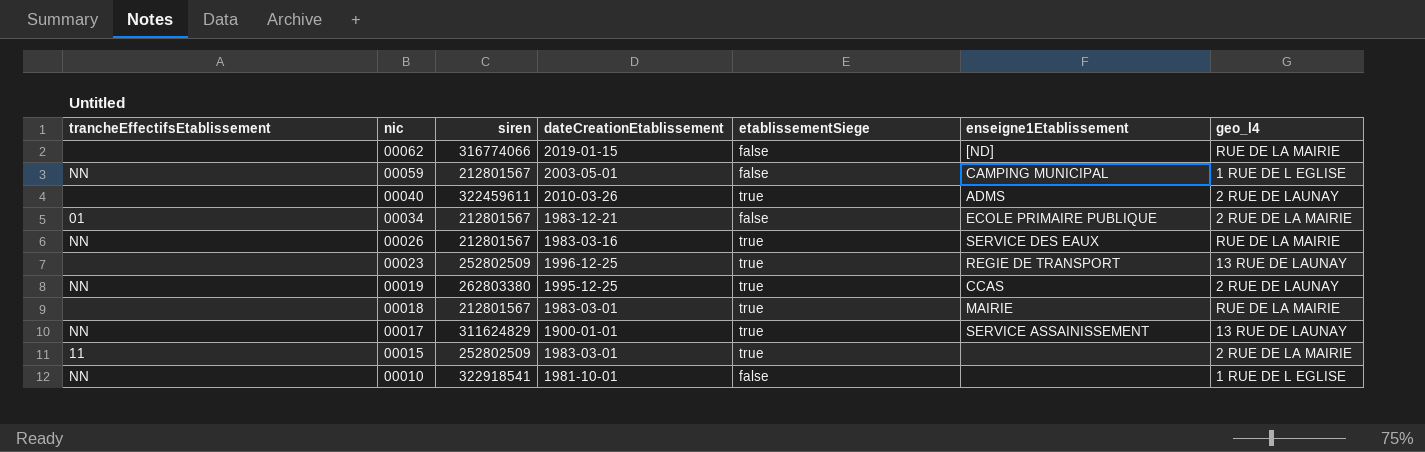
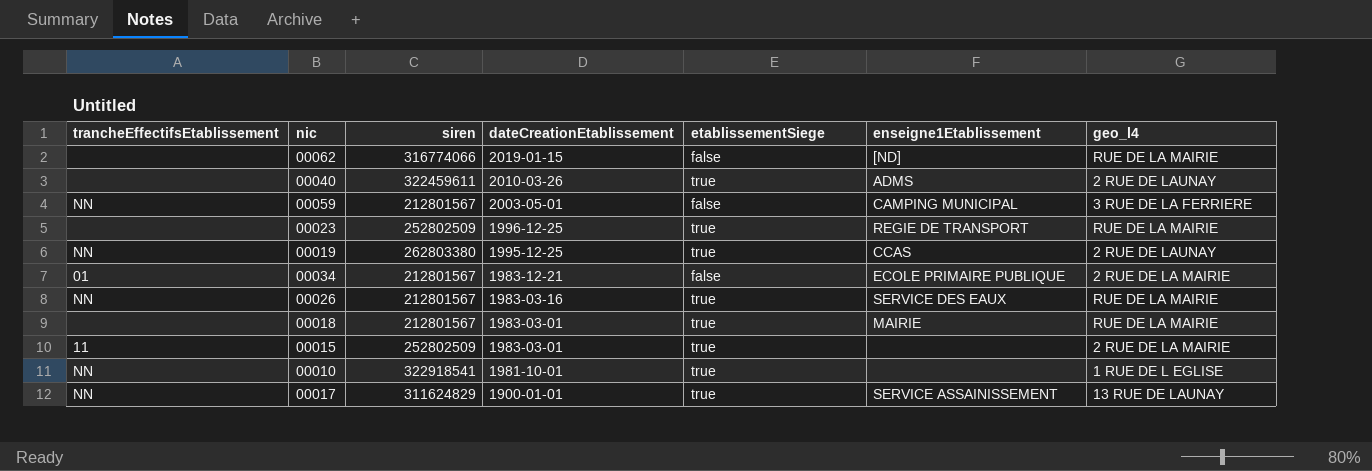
row order: nic descending -> dateCreationEtablissement descending
00059 | geo_l4: 1 RUE DE L EGLISE -> 3 RUE DE LA FERRIERE
00023 | geo_l4: 13 RUE DE LAUNAY -> RUE DE LA MAIRIE
00010 | etablissementSiege: false -> true

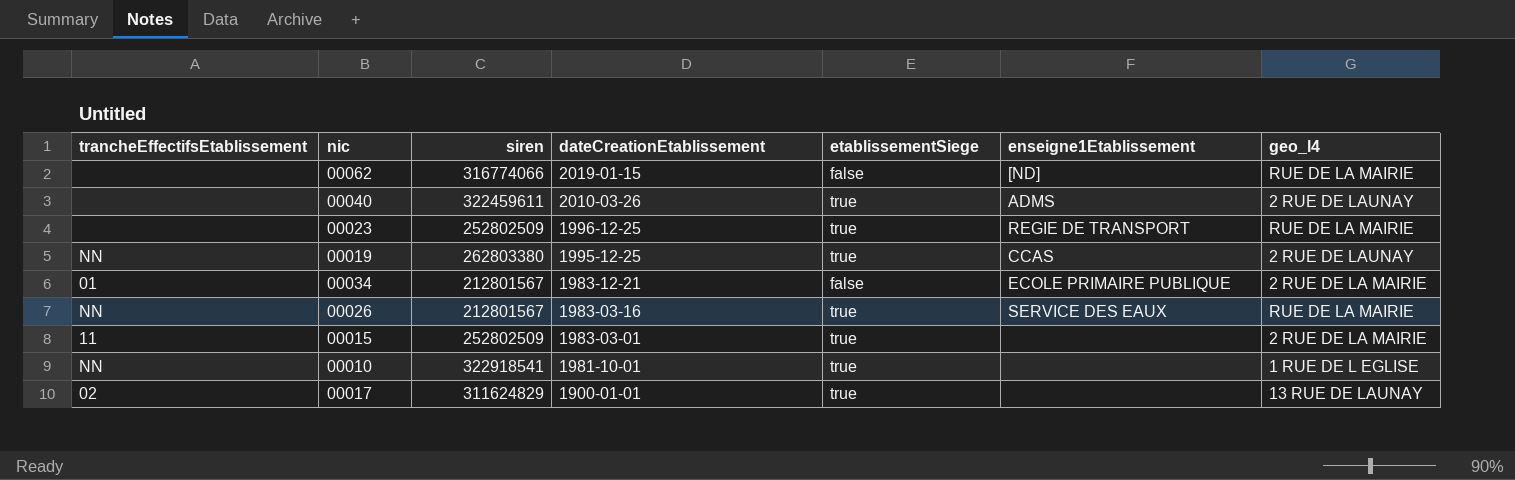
row 00059: NN | 212801567 | 2003-05-01 | false | CAMPING MUNICIPAL | 3 RUE DE LA FERRIERE -> none
row 00018: none | 212801567 | 1983-03-01 | true | MAIRIE | RUE DE LA MAIRIE -> none
00017 | trancheEffectifsEtablissement: NN -> 02
00017 | enseigne1Etablissement: SERVICE ASSAINISSEMENT -> none

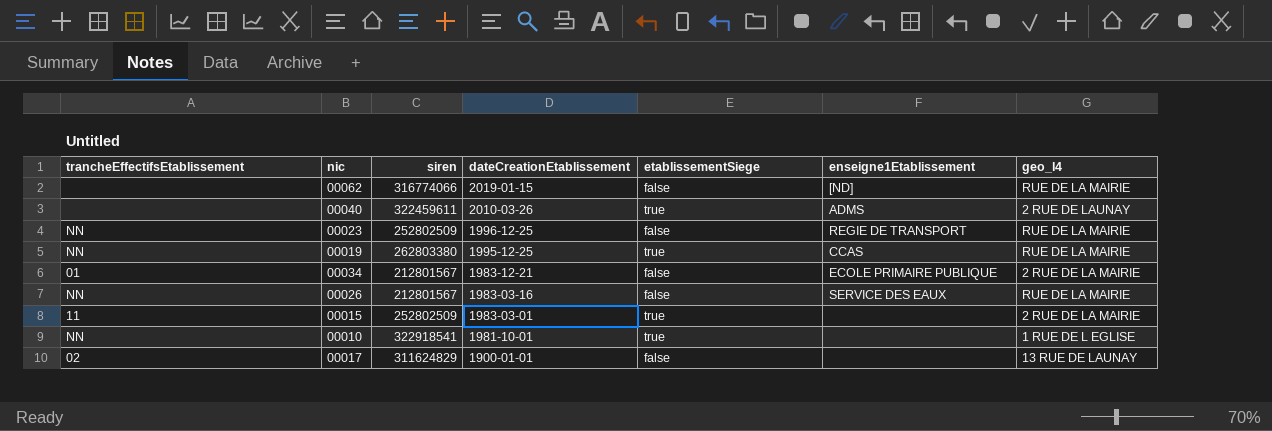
00023 | trancheEffectifsEtablissement: none -> NN
00023 | etablissementSiege: true -> false
00019 | geo_l4: 2 RUE DE LAUNAY -> RUE DE LA MAIRIE
00026 | etablissementSiege: true -> false
00017 | etablissementSiege: true -> false

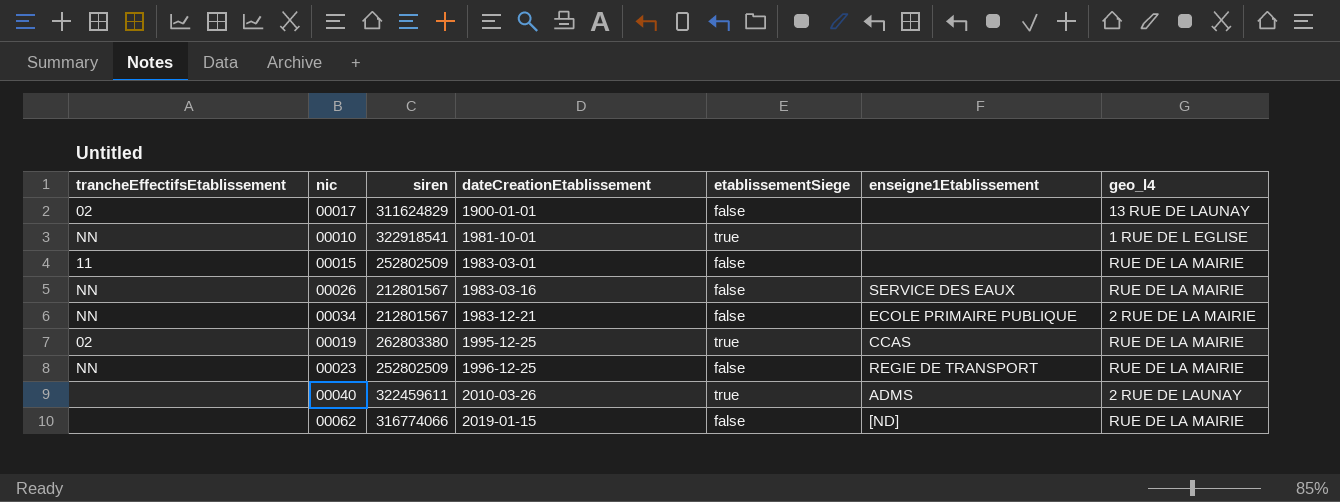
row order: dateCreationEtablissement descending -> dateCreationEtablissement ascending
00015 | etablissementSiege: true -> false
00015 | geo_l4: 2 RUE DE LA MAIRIE -> RUE DE LA MAIRIE
00034 | trancheEffectifsEtablissement: 01 -> NN
00019 | trancheEffectifsEtablissement: NN -> 02

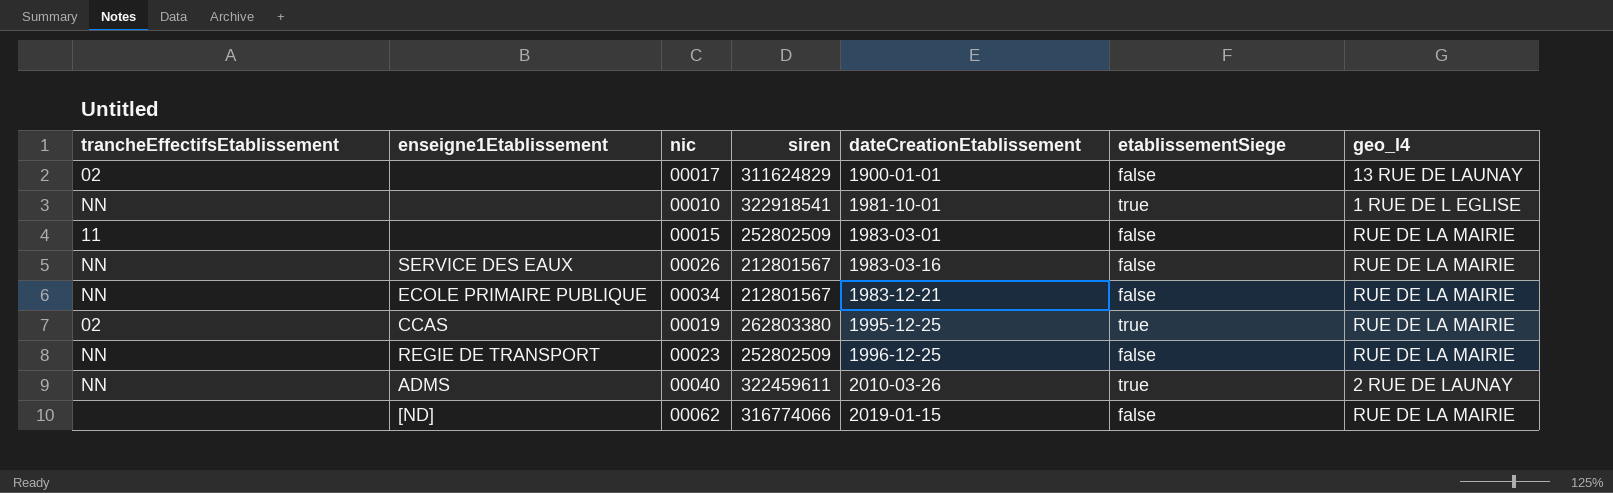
column enseigne1Etablissement | position: 6 -> 2
00034 | geo_l4: 2 RUE DE LA MAIRIE -> RUE DE LA MAIRIE
00040 | trancheEffectifsEtablissement: none -> NN

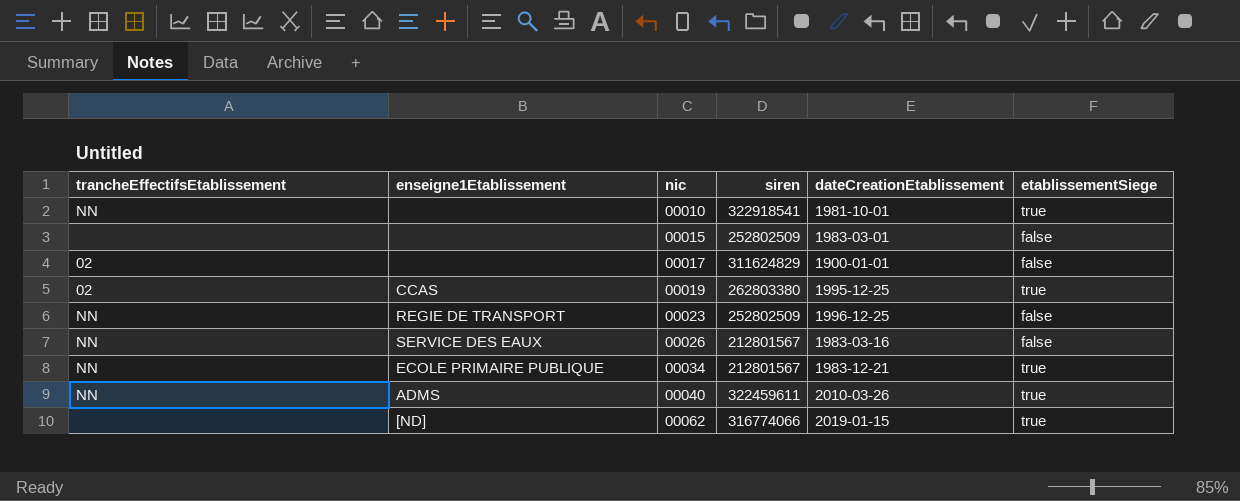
row order: dateCreationEtablissement ascending -> nic ascending
column geo_l4 | position: 7 -> none
00015 | trancheEffectifsEtablissement: 11 -> none
00034 | etablissementSiege: false -> true
00062 | etablissementSiege: false -> true

